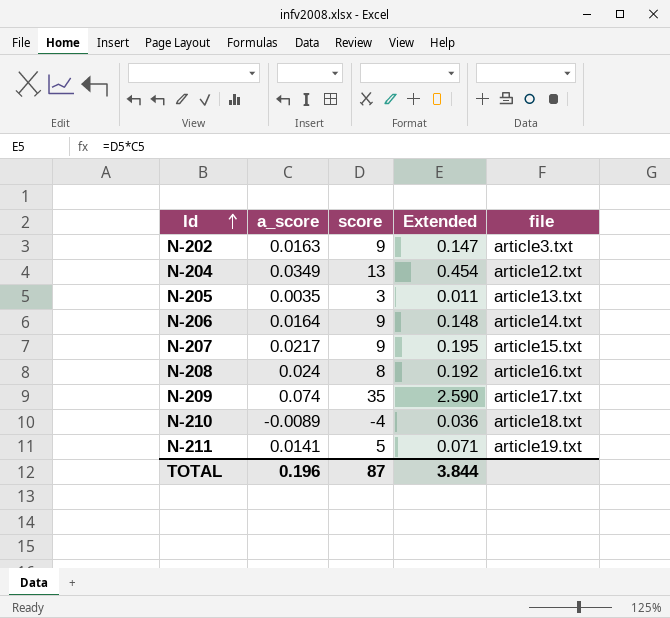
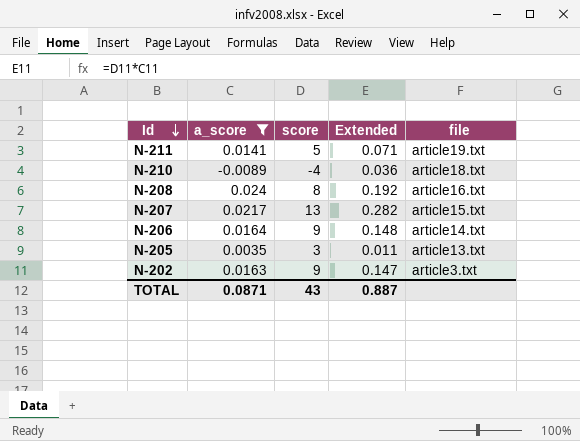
filter: none -> a_score <= 0.024
row order: Id ascending -> Id descending
N-207 | score: 9 -> 13
N-207 | Extended: 0.195 -> 0.282
TOTAL | a_score: 0.196 -> 0.0871
TOTAL | score: 87 -> 43
TOTAL | Extended: 3.844 -> 0.887

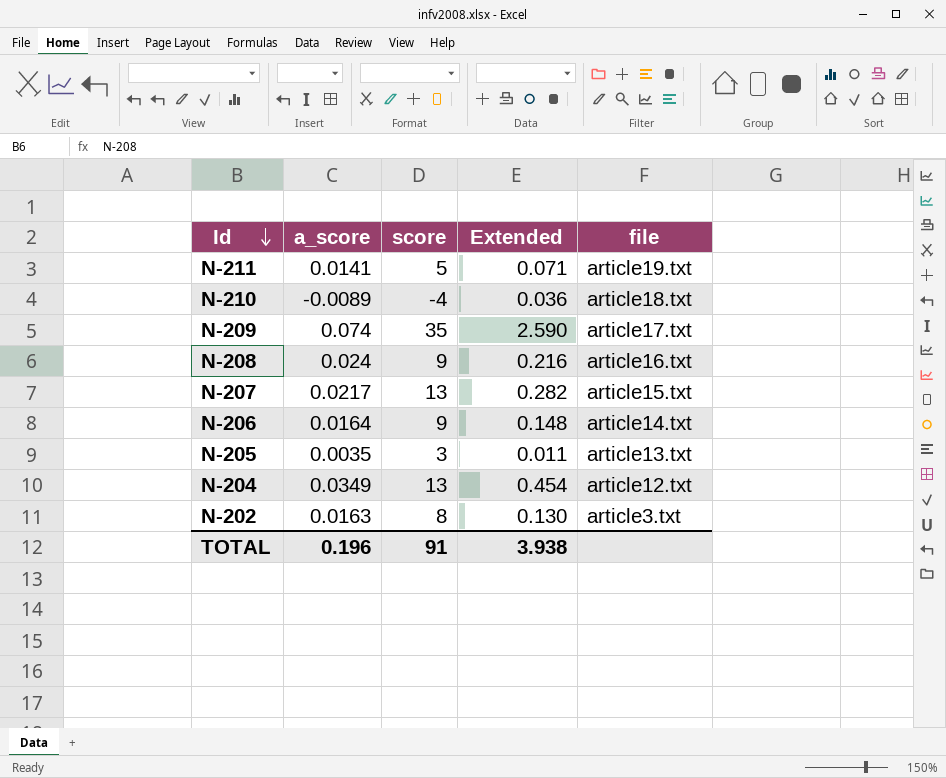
filter: a_score <= 0.024 -> none
N-208 | score: 8 -> 9
N-208 | Extended: 0.192 -> 0.216
N-202 | score: 9 -> 8
N-202 | Extended: 0.147 -> 0.130
TOTAL | a_score: 0.0871 -> 0.196
TOTAL | score: 43 -> 91
TOTAL | Extended: 0.887 -> 3.938

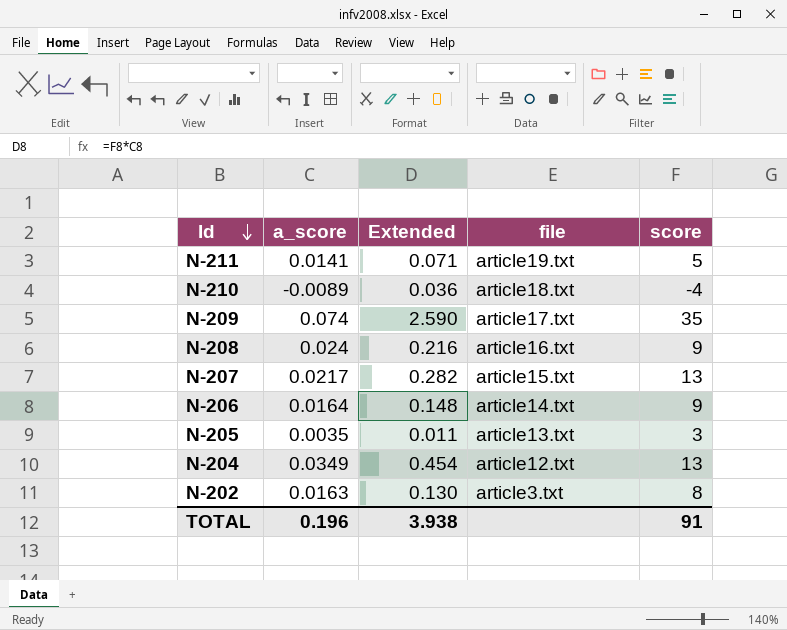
column score | position: 3 -> 5

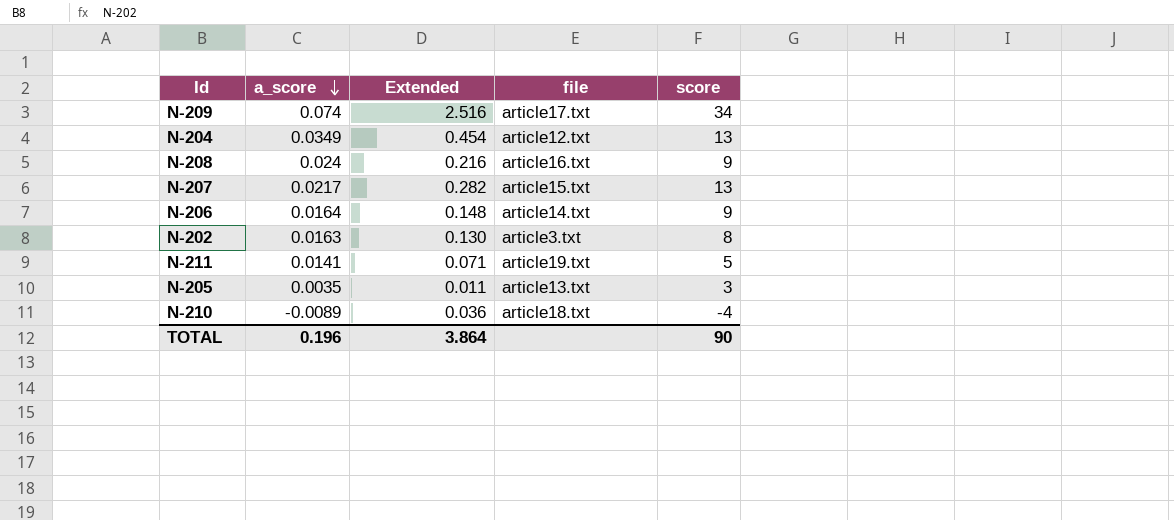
row order: Id descending -> a_score descending
N-209 | Extended: 2.590 -> 2.516
N-209 | score: 35 -> 34
TOTAL | Extended: 3.938 -> 3.864
TOTAL | score: 91 -> 90

